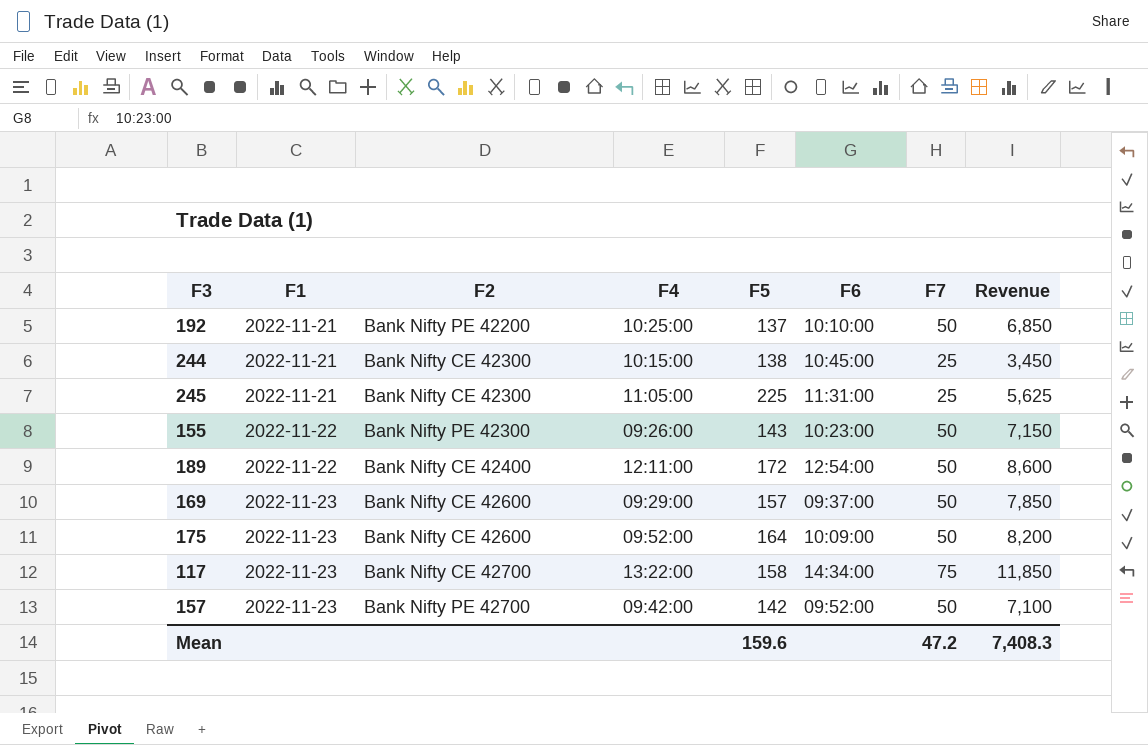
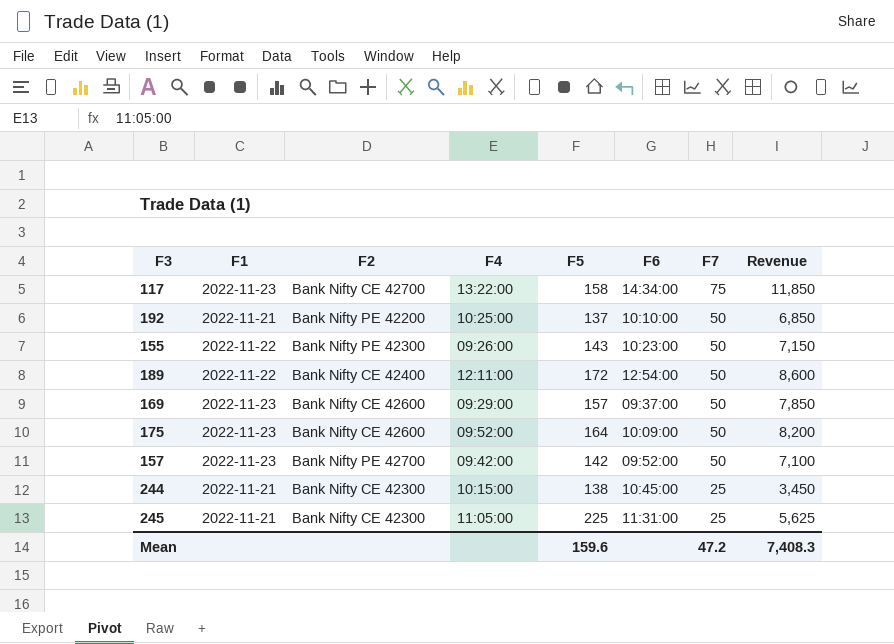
row order: F1 ascending -> F7 descending

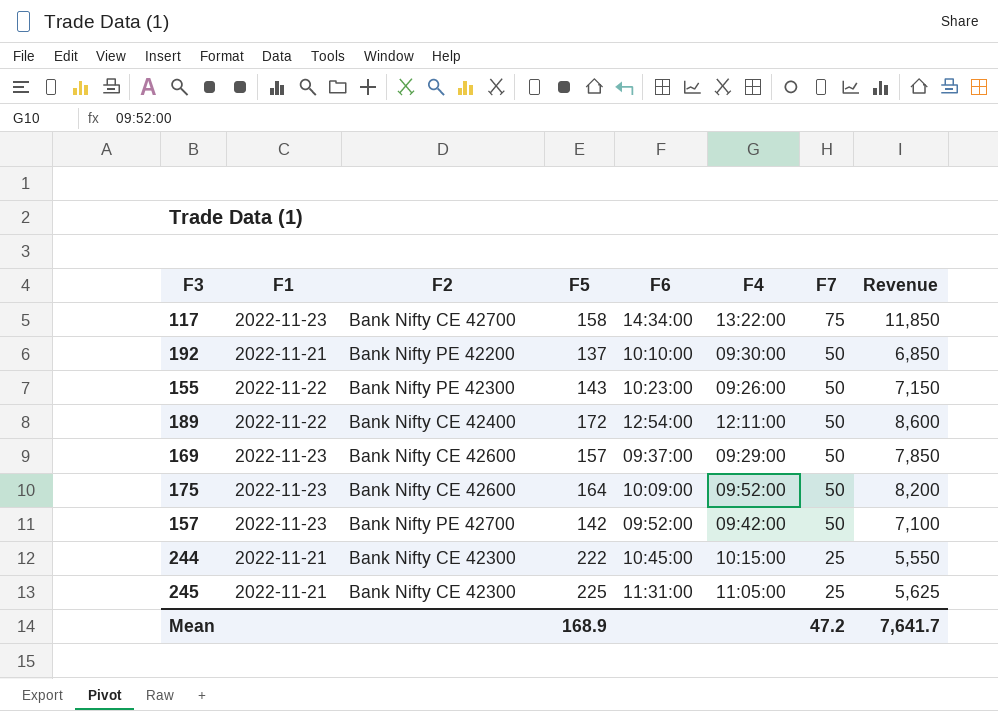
column F4 | position: 4 -> 6
192 | F4: 10:25:00 -> 09:30:00
244 | F5: 138 -> 222
244 | Revenue: 3,450 -> 5,550
Mean | F5: 159.6 -> 168.9
Mean | Revenue: 7,408.3 -> 7,641.7

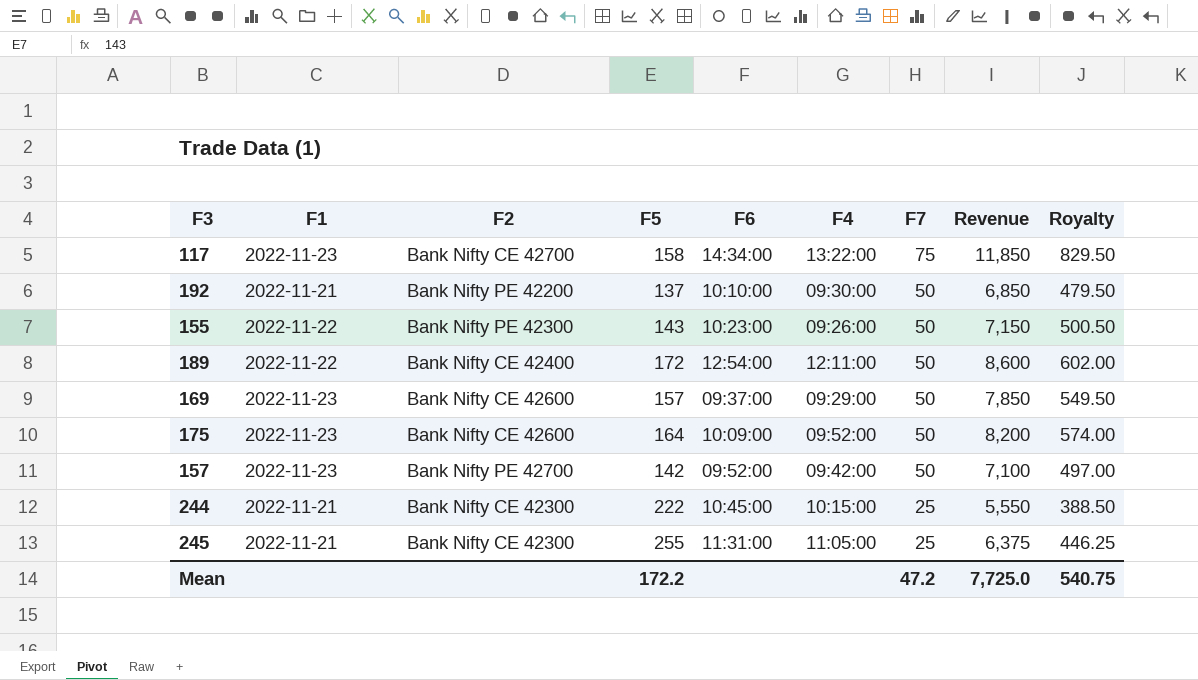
column Royalty | formula: none -> [Revenue] * 0.07
245 | F5: 225 -> 255
245 | Revenue: 5,625 -> 6,375
Mean | F5: 168.9 -> 172.2
Mean | Revenue: 7,641.7 -> 7,725.0

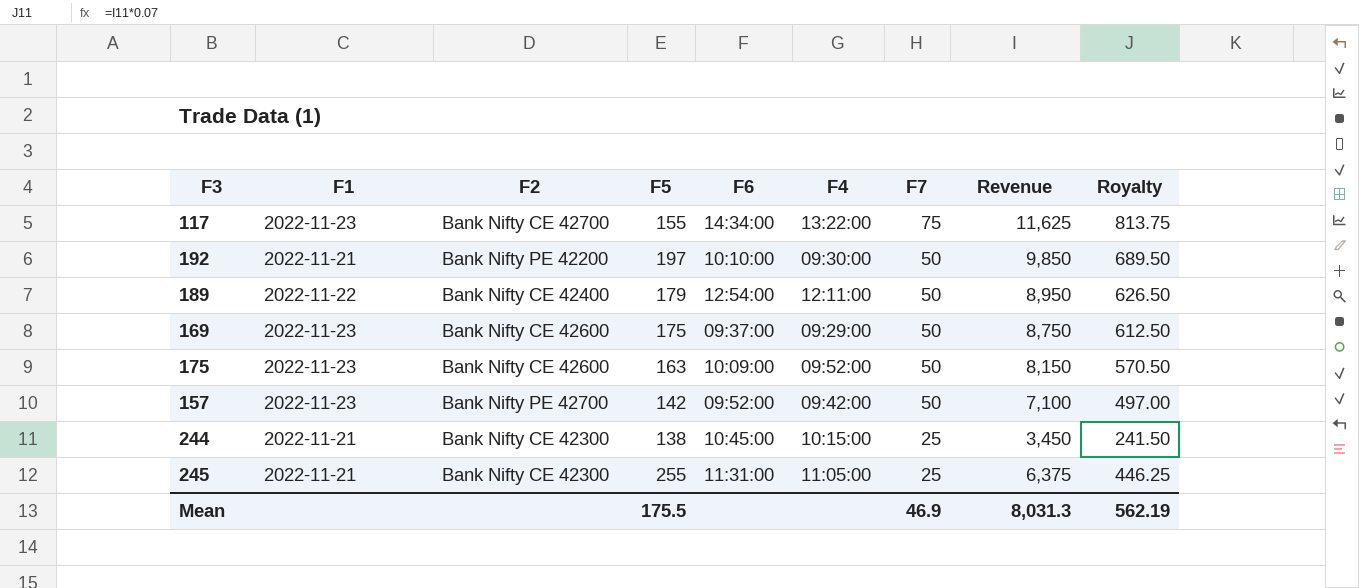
row 155: 2022-11-22 | Bank Nifty PE 42300 | 143 | 10:23:00 | 09:26:00 | 50 | 7,150 | 500.50 -> none
117 | F5: 158 -> 155
117 | Revenue: 11,850 -> 11,625
117 | Royalty: 829.50 -> 813.75
192 | F5: 137 -> 197
192 | Revenue: 6,850 -> 9,850
192 | Royalty: 479.50 -> 689.50
189 | F5: 172 -> 179
189 | Revenue: 8,600 -> 8,950
189 | Royalty: 602.00 -> 626.50
169 | F5: 157 -> 175
169 | Revenue: 7,850 -> 8,750
169 | Royalty: 549.50 -> 612.50
175 | F5: 164 -> 163
175 | Revenue: 8,200 -> 8,150
175 | Royalty: 574.00 -> 570.50
244 | F5: 222 -> 138
244 | Revenue: 5,550 -> 3,450
244 | Royalty: 388.50 -> 241.50
Mean | F5: 172.2 -> 175.5
Mean | F7: 47.2 -> 46.9
Mean | Revenue: 7,725.0 -> 8,031.3
Mean | Royalty: 540.75 -> 562.19

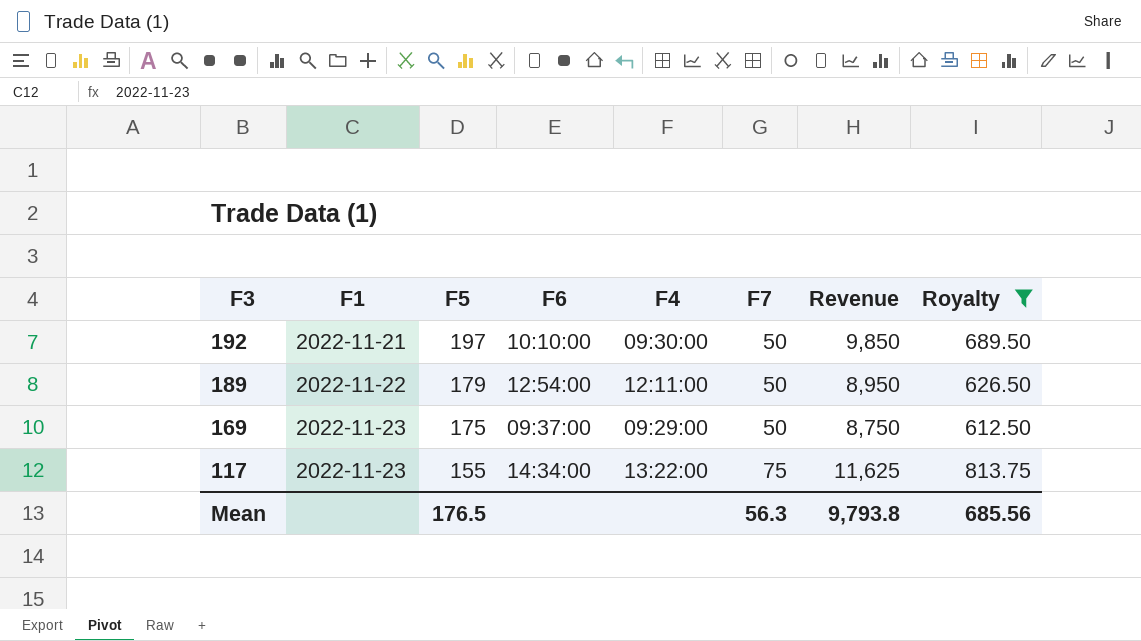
filter: none -> Royalty >= 612.50
row order: F7 descending -> F3 descending
column F2 | position: 3 -> none
Mean | F5: 175.5 -> 176.5
Mean | F7: 46.9 -> 56.3
Mean | Revenue: 8,031.3 -> 9,793.8
Mean | Royalty: 562.19 -> 685.56

